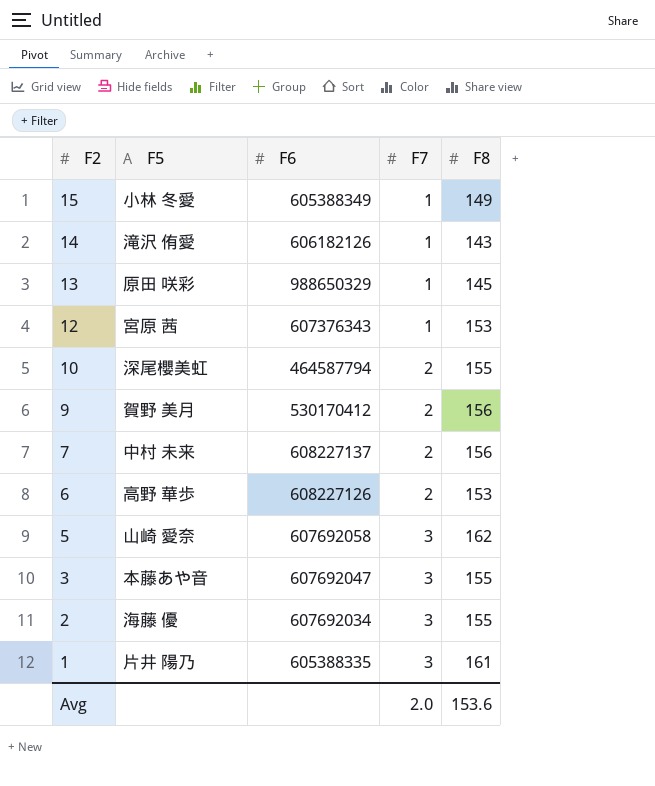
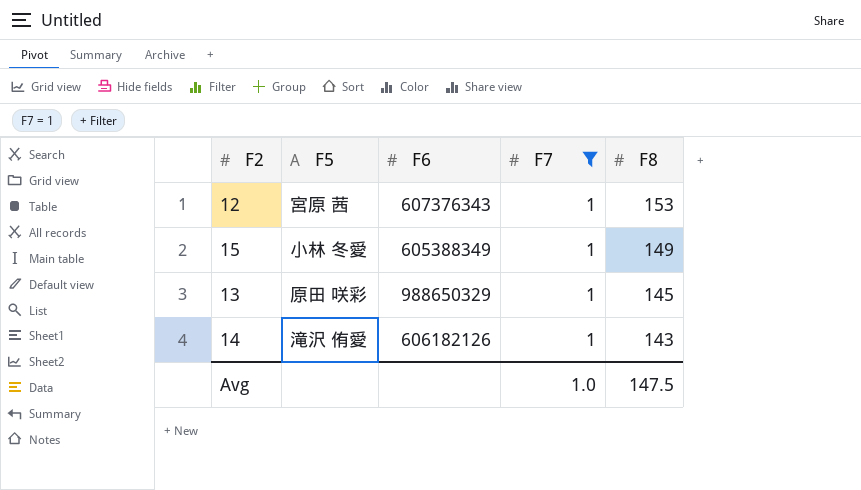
filter: none -> F7 = 1
row order: F2 descending -> F8 descending
Avg | F7: 2.0 -> 1.0
Avg | F8: 153.6 -> 147.5

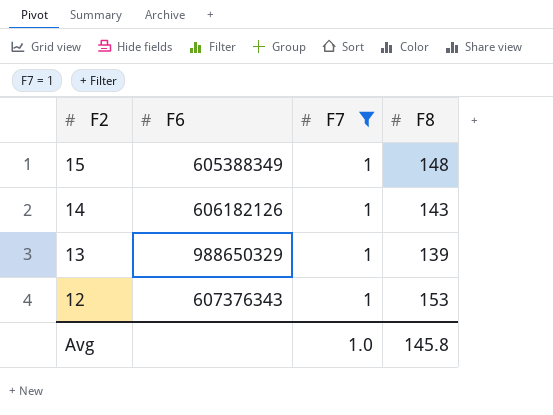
row order: F8 descending -> F2 descending
column F5 | position: 2 -> none
15 | F8: 149 -> 148
13 | F8: 145 -> 139
Avg | F8: 147.5 -> 145.8

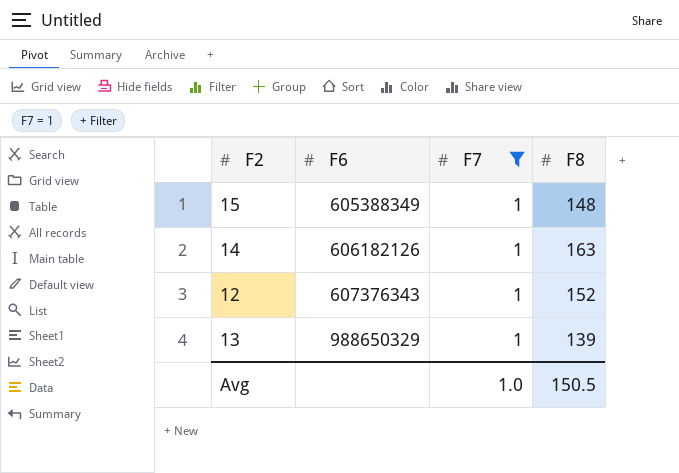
row order: F2 descending -> F6 ascending
14 | F8: 143 -> 163
12 | F8: 153 -> 152
Avg | F8: 145.8 -> 150.5

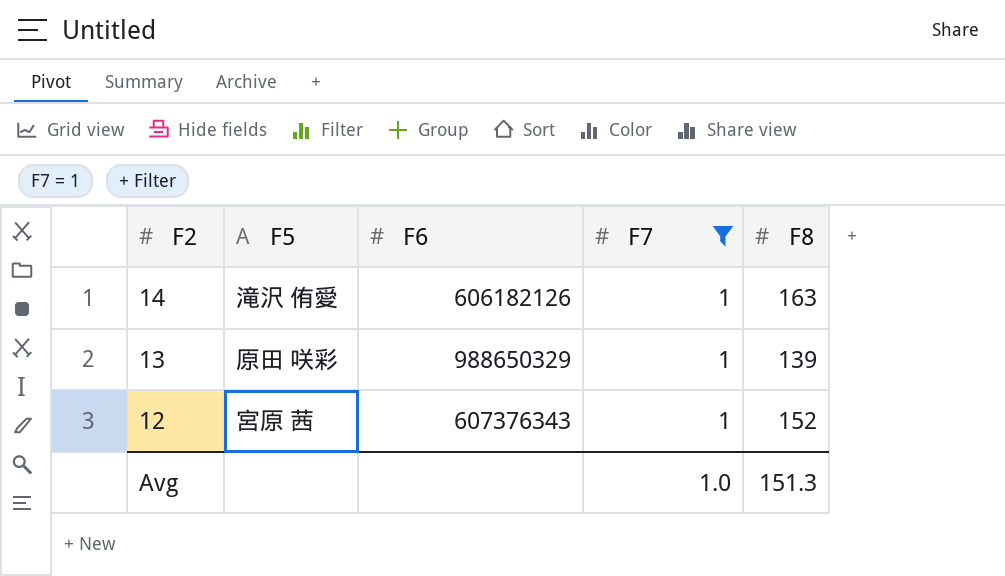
row order: F6 ascending -> F2 descending
column F5 | position: none -> 2
row 15: 605388349 | 1 | 148 -> none
Avg | F8: 150.5 -> 151.3

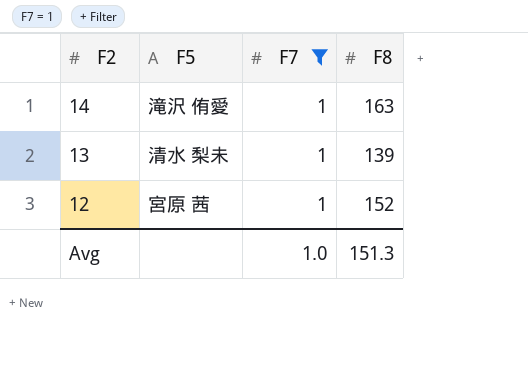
column F6 | position: 3 -> none
13 | F5: 原田 咲彩 -> 清水 梨未

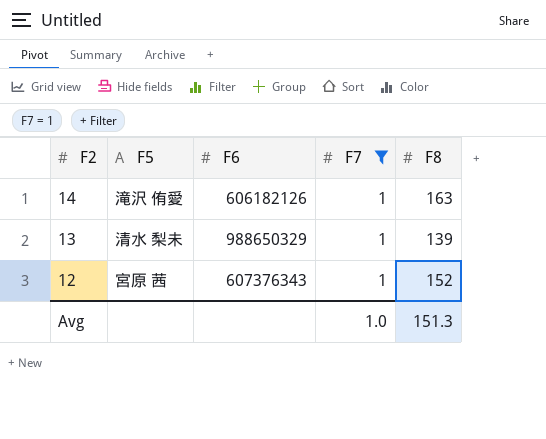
column F6 | position: none -> 3

